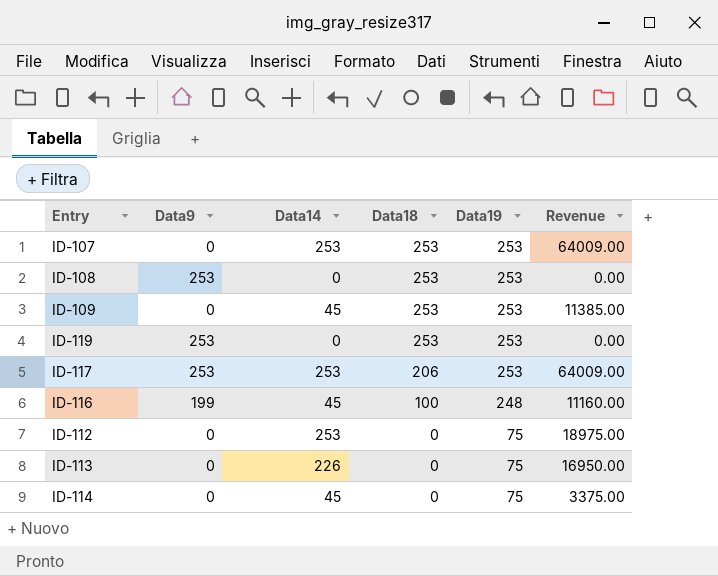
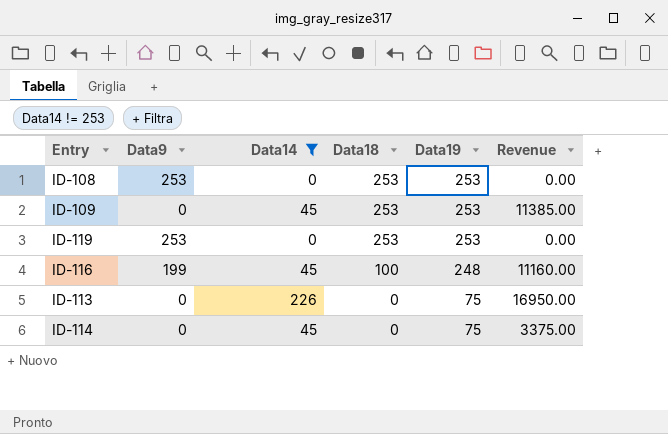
filter: none -> Data14 != 253

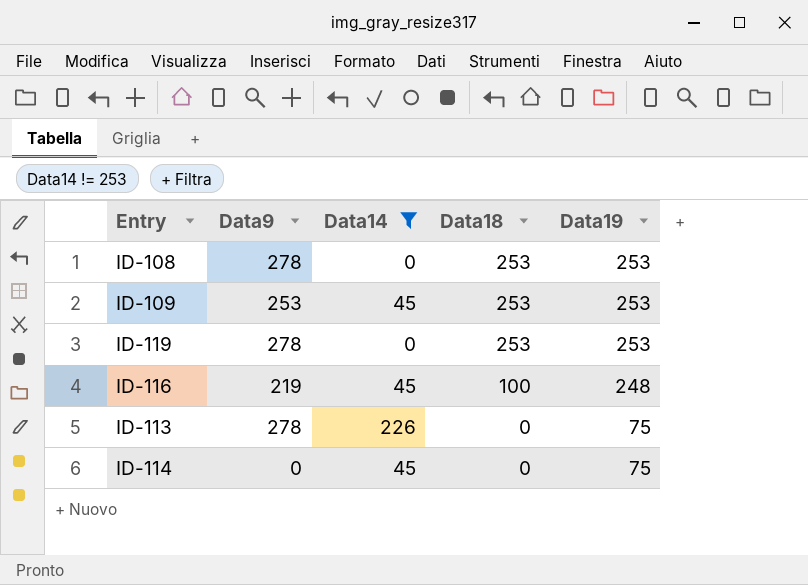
column Revenue | formula: [Data14] * [Data19] -> none
ID-108 | Data9: 253 -> 278
ID-109 | Data9: 0 -> 253
ID-119 | Data9: 253 -> 278
ID-116 | Data9: 199 -> 219
ID-113 | Data9: 0 -> 278

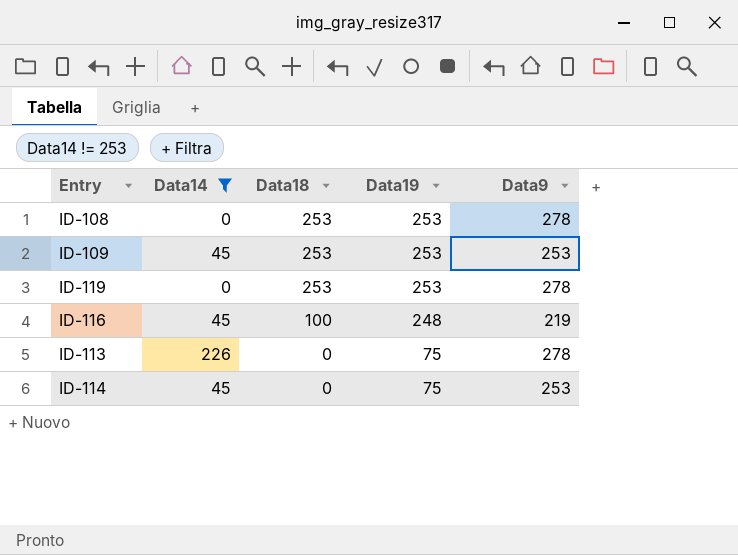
column Data9 | position: 2 -> 5
ID-114 | Data9: 0 -> 253

